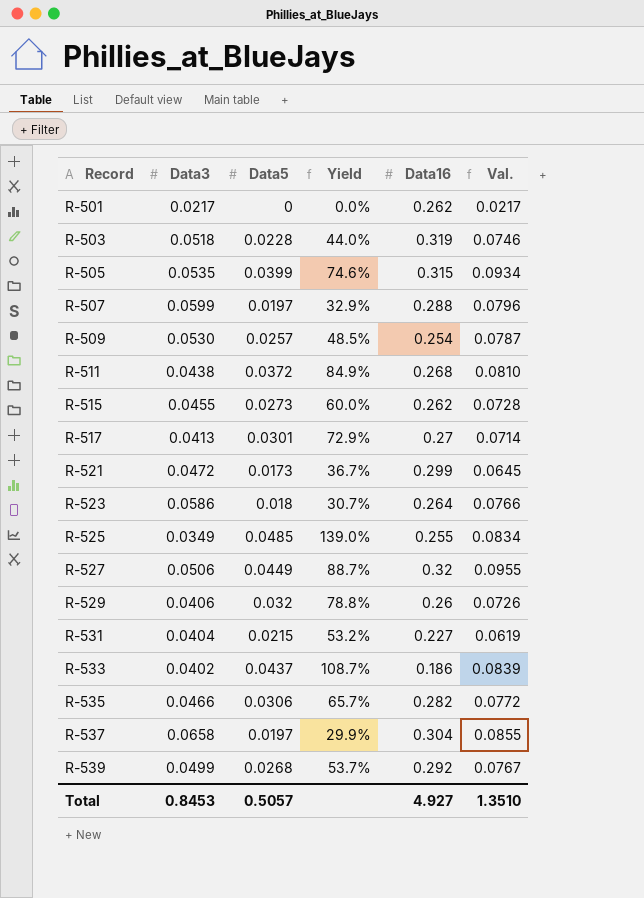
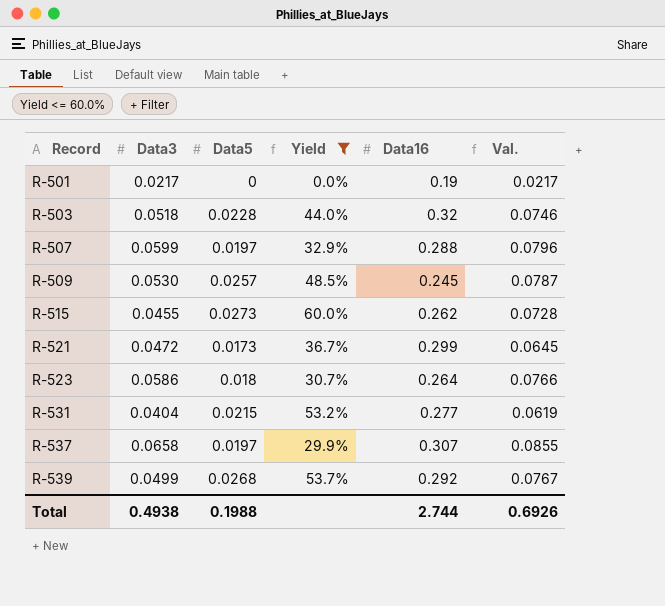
filter: none -> Yield <= 60.0%
R-501 | Data16: 0.262 -> 0.19
R-503 | Data16: 0.319 -> 0.32
R-509 | Data16: 0.254 -> 0.245
R-531 | Data16: 0.227 -> 0.277
R-537 | Data16: 0.304 -> 0.307
Total | Data3: 0.8453 -> 0.4938
Total | Data5: 0.5057 -> 0.1988
Total | Data16: 4.927 -> 2.744
Total | Val.: 1.3510 -> 0.6926

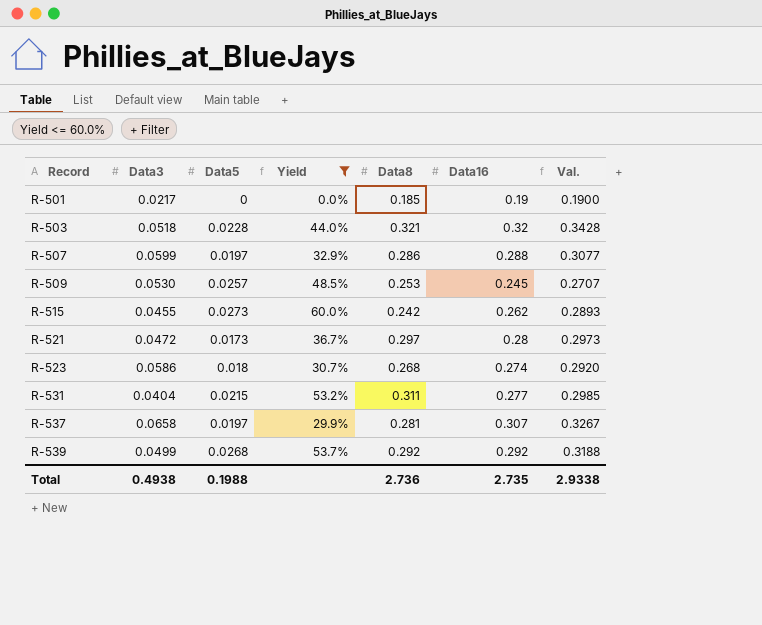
column Data8 | position: none -> 5
column Val. | formula: [Data3] + [Data5] -> [Data5] + [Data16]
R-521 | Data16: 0.299 -> 0.28
R-523 | Data16: 0.264 -> 0.274
Total | Data16: 2.744 -> 2.735
Total | Val.: 0.6926 -> 2.9338

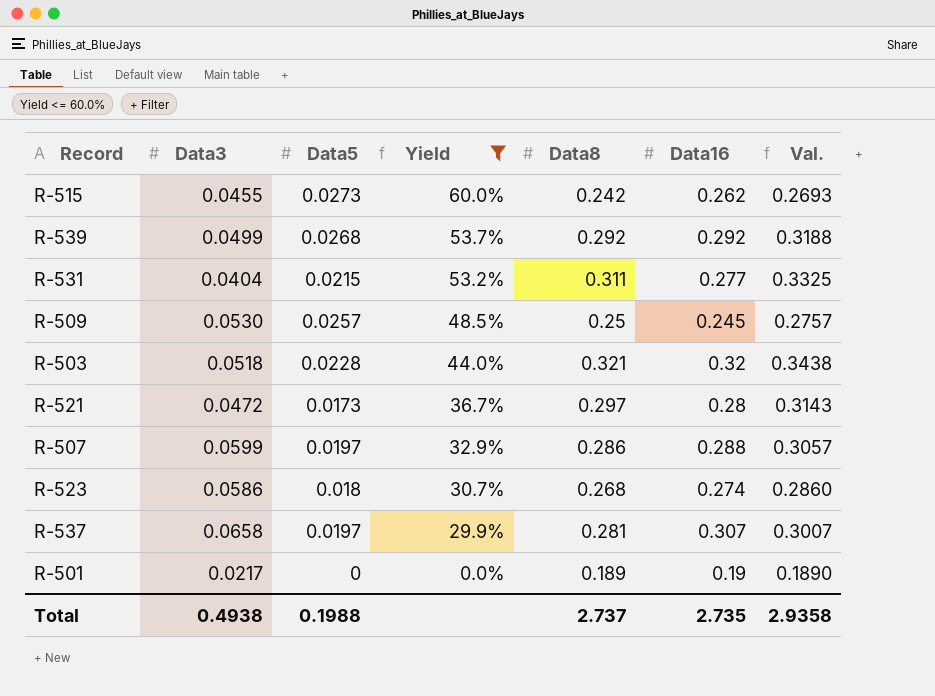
row order: Record ascending -> Yield descending
column Val. | formula: [Data5] + [Data16] -> [Data5] + [Data8]
R-509 | Data8: 0.253 -> 0.25
R-501 | Data8: 0.185 -> 0.189
Total | Data8: 2.736 -> 2.737
Total | Val.: 2.9338 -> 2.9358

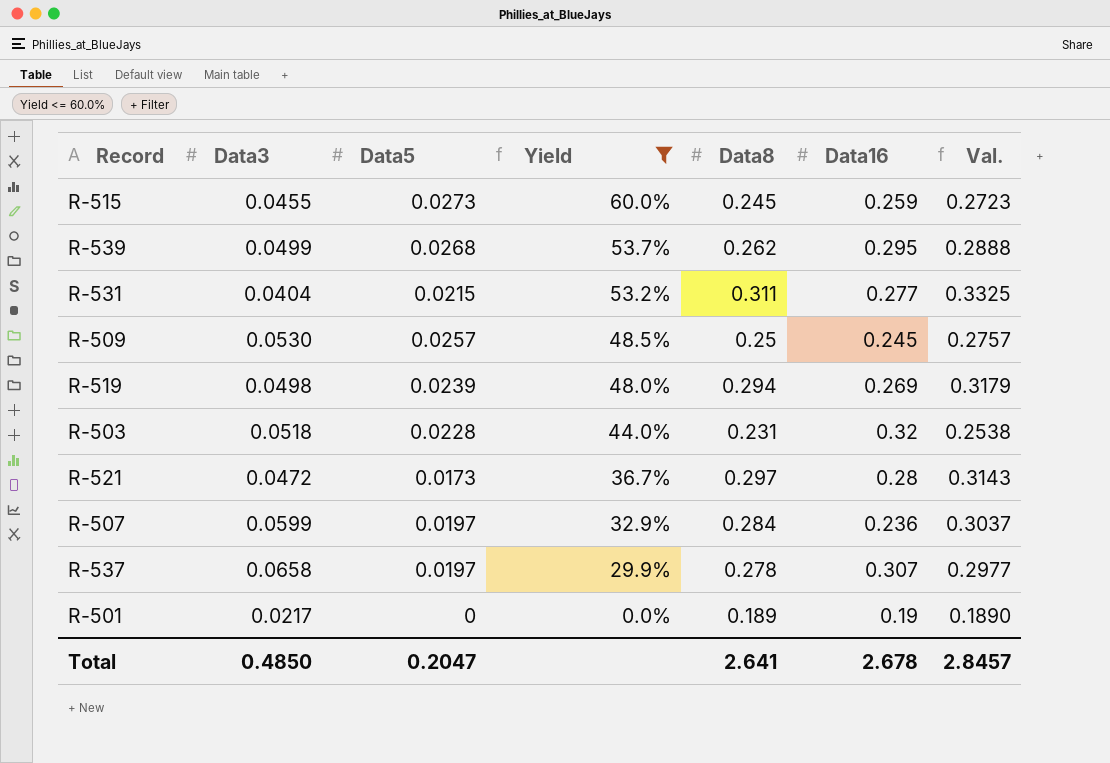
row R-523: 0.0586 | 0.018 | 30.7% | 0.268 | 0.274 | 0.2860 -> none
R-515 | Data8: 0.242 -> 0.245
R-515 | Data16: 0.262 -> 0.259
R-515 | Val.: 0.2693 -> 0.2723
R-539 | Data8: 0.292 -> 0.262
R-539 | Data16: 0.292 -> 0.295
R-539 | Val.: 0.3188 -> 0.2888
row R-519: none -> 0.0498 | 0.0239 | 48.0% | 0.294 | 0.269 | 0.3179
R-503 | Data8: 0.321 -> 0.231
R-503 | Val.: 0.3438 -> 0.2538
R-507 | Data8: 0.286 -> 0.284
R-507 | Data16: 0.288 -> 0.236
R-507 | Val.: 0.3057 -> 0.3037
R-537 | Data8: 0.281 -> 0.278
R-537 | Val.: 0.3007 -> 0.2977
Total | Data3: 0.4938 -> 0.4850
Total | Data5: 0.1988 -> 0.2047
Total | Data8: 2.737 -> 2.641
Total | Data16: 2.735 -> 2.678
Total | Val.: 2.9358 -> 2.8457

